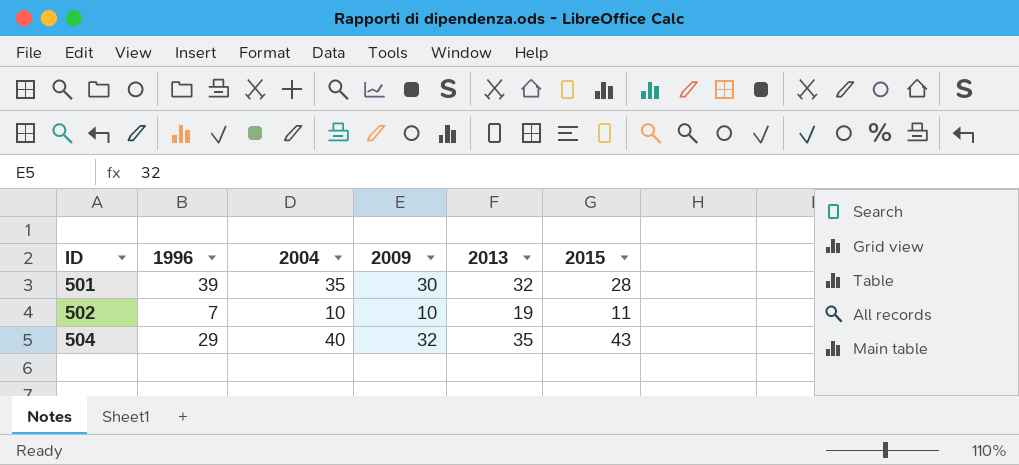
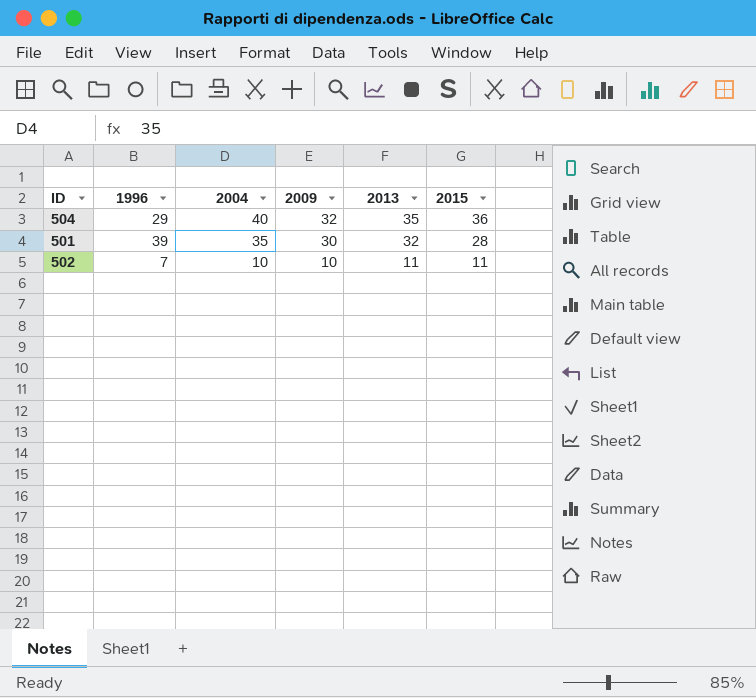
row order: ID ascending -> 2004 descending
504 | 2015: 43 -> 36
502 | 2013: 19 -> 11

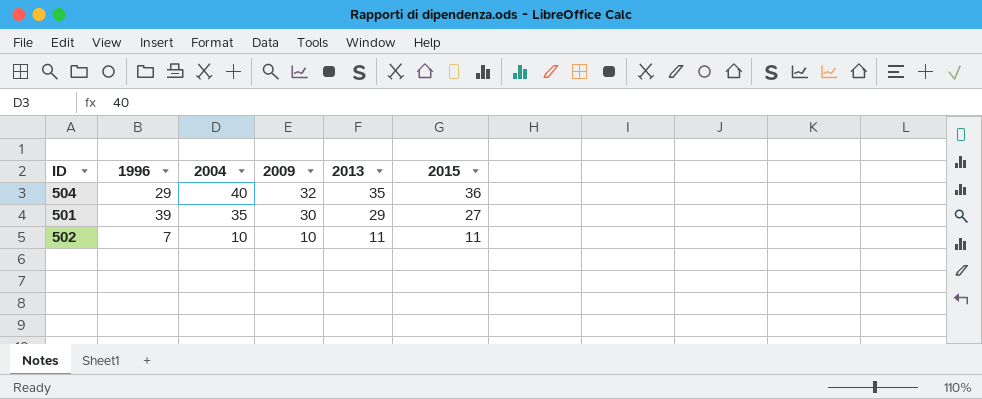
501 | 2013: 32 -> 29
501 | 2015: 28 -> 27

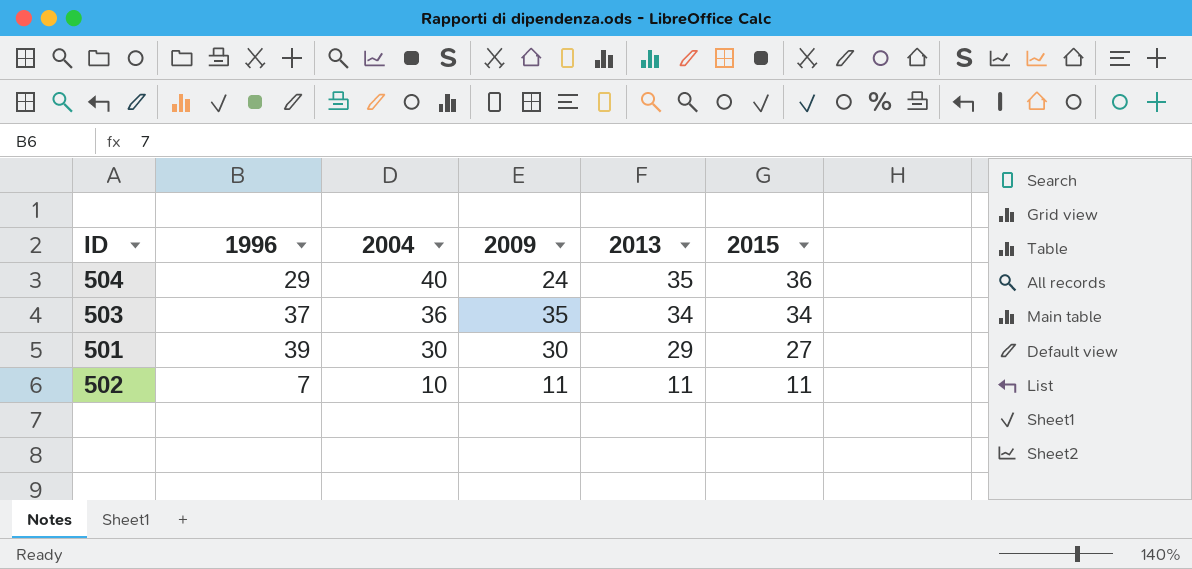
504 | 2009: 32 -> 24
row 503: none -> 37 | 36 | 35 | 34 | 34
501 | 2004: 35 -> 30
502 | 2009: 10 -> 11

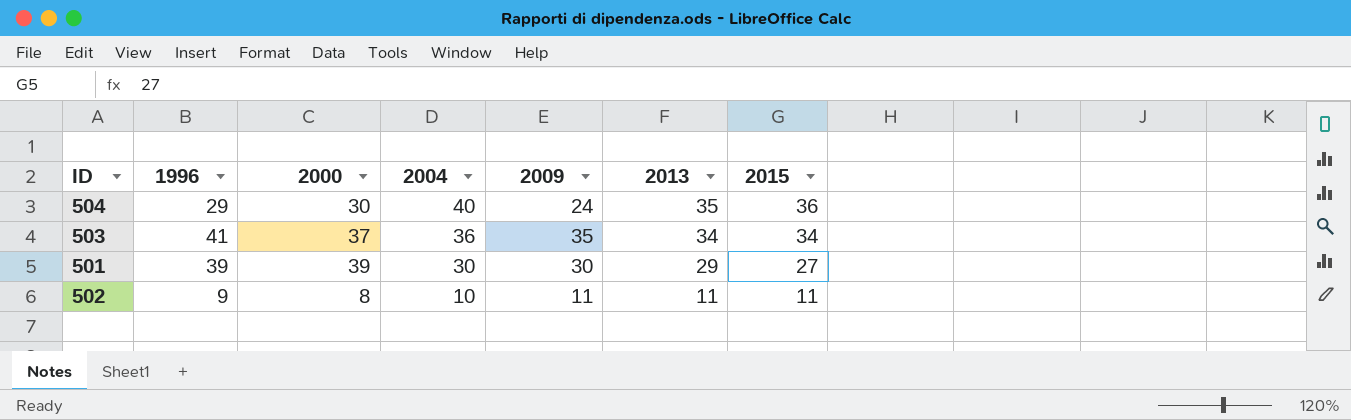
column 2000 | position: none -> 3
503 | 1996: 37 -> 41
502 | 1996: 7 -> 9

